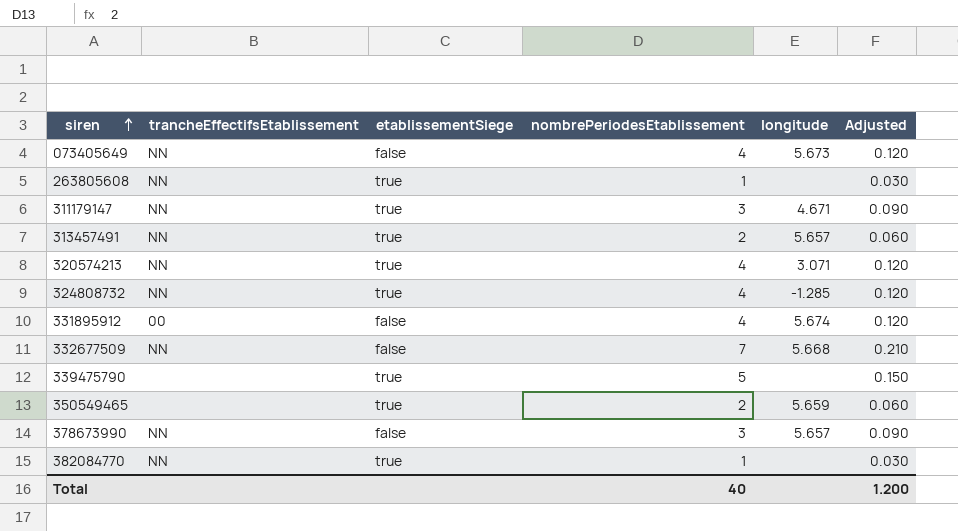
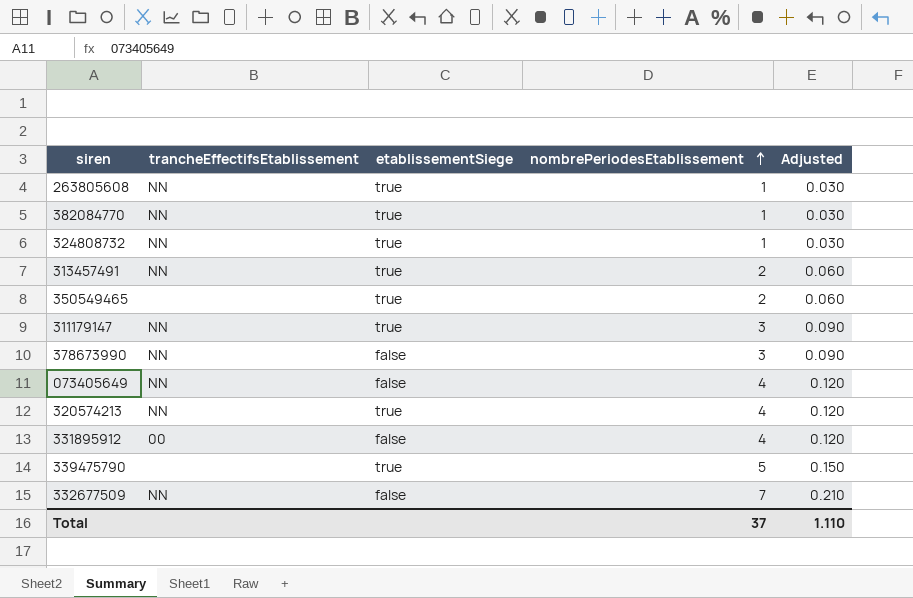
row order: siren ascending -> nombrePeriodesEtablissement ascending
column longitude | position: 5 -> none
324808732 | nombrePeriodesEtablissement: 4 -> 1
324808732 | Adjusted: 0.120 -> 0.030
Total | nombrePeriodesEtablissement: 40 -> 37
Total | Adjusted: 1.200 -> 1.110

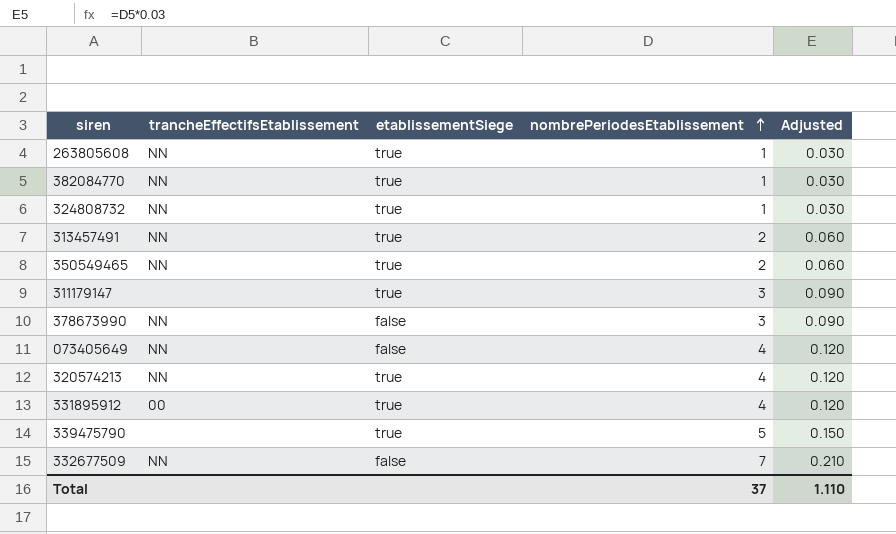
350549465 | trancheEffectifsEtablissement: none -> NN
311179147 | trancheEffectifsEtablissement: NN -> none
331895912 | etablissementSiege: false -> true

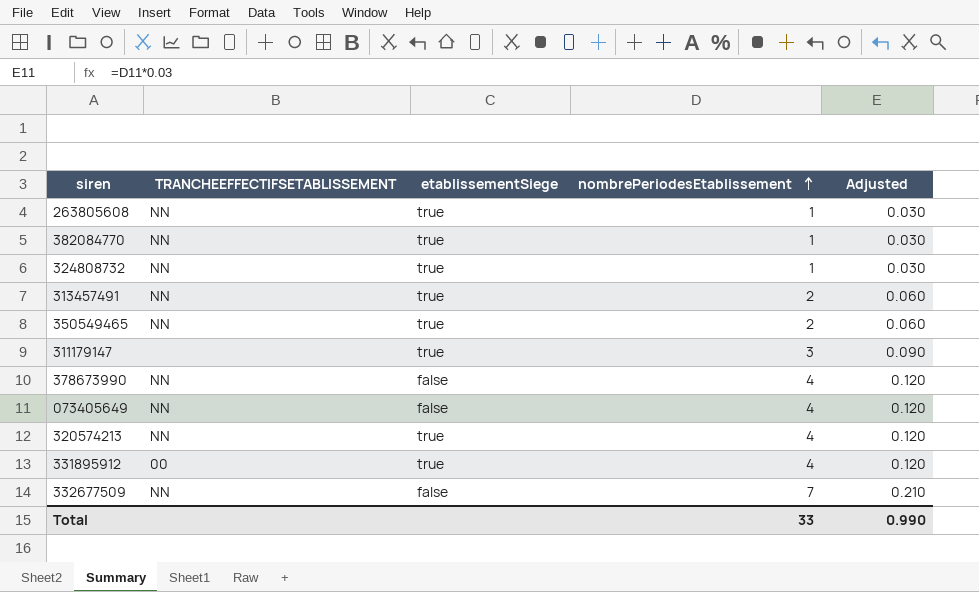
column name: trancheEffectifsEtablissement -> TRANCHEEFFECTIFSETABLISSEMENT
row 339475790: none | true | 5 | 0.150 -> none
378673990 | nombrePeriodesEtablissement: 3 -> 4
378673990 | Adjusted: 0.090 -> 0.120
Total | nombrePeriodesEtablissement: 37 -> 33
Total | Adjusted: 1.110 -> 0.990

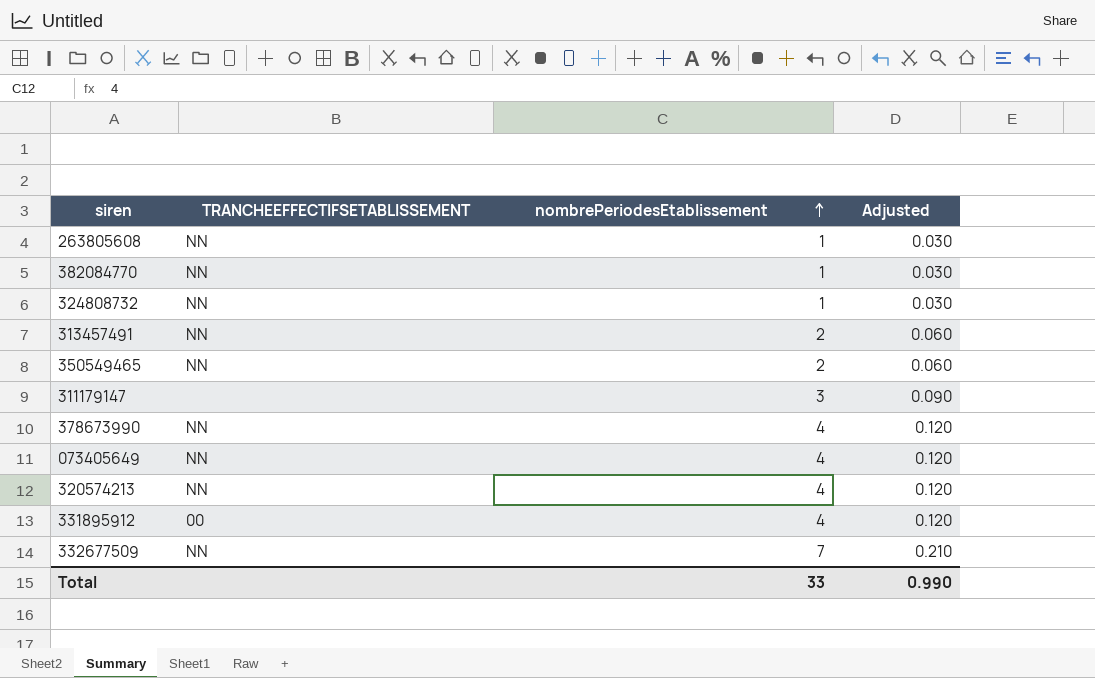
column etablissementSiege | position: 3 -> none

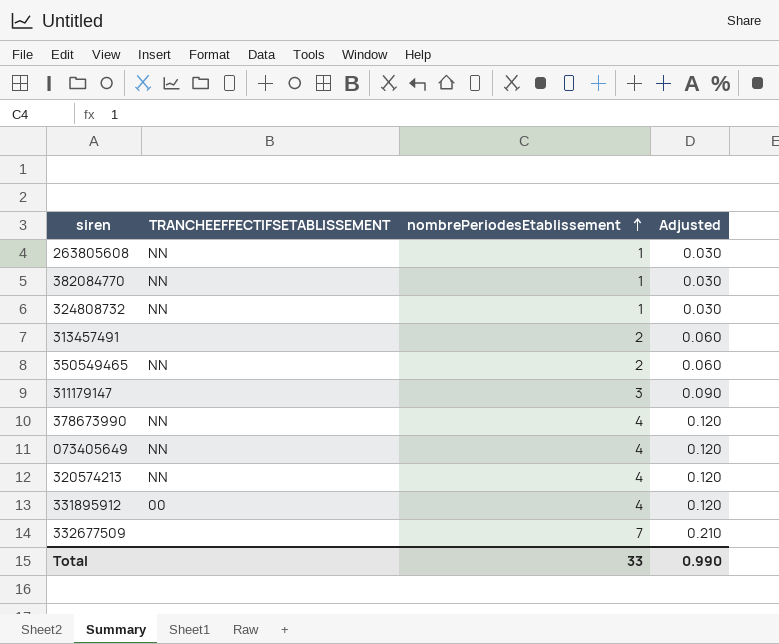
313457491 | TRANCHEEFFECTIFSETABLISSEMENT: NN -> none
332677509 | TRANCHEEFFECTIFSETABLISSEMENT: NN -> none

